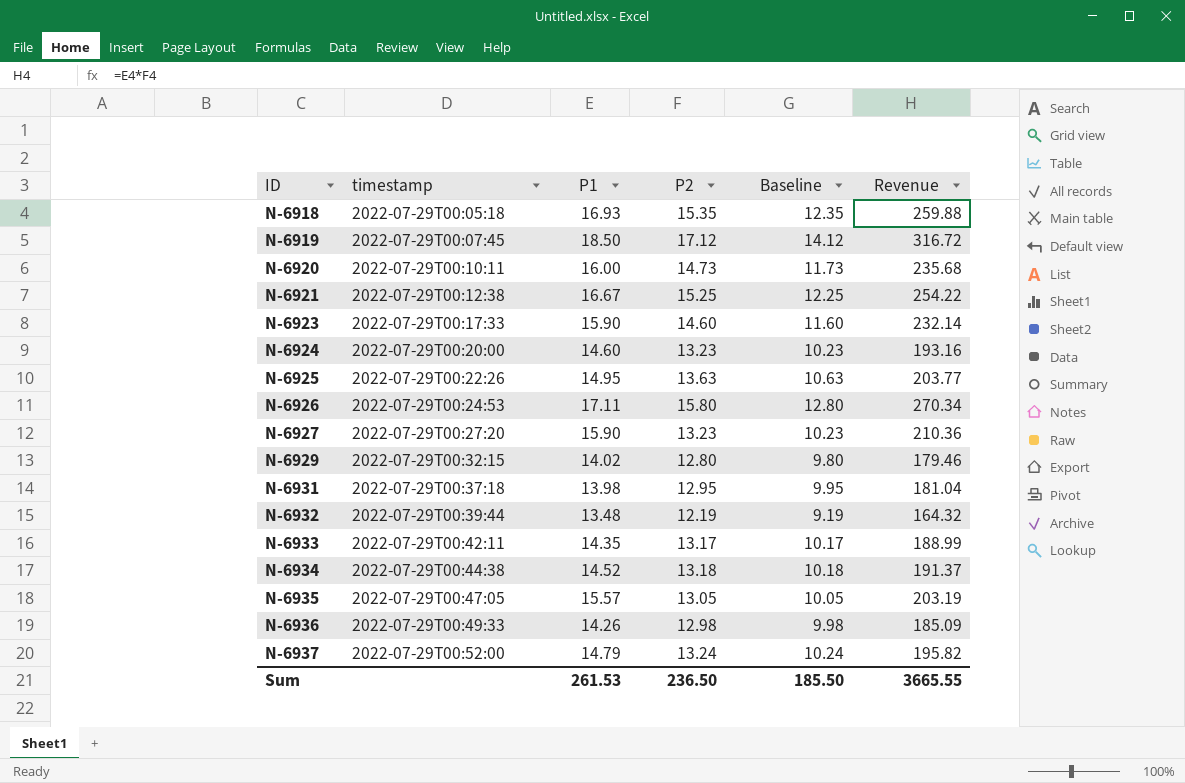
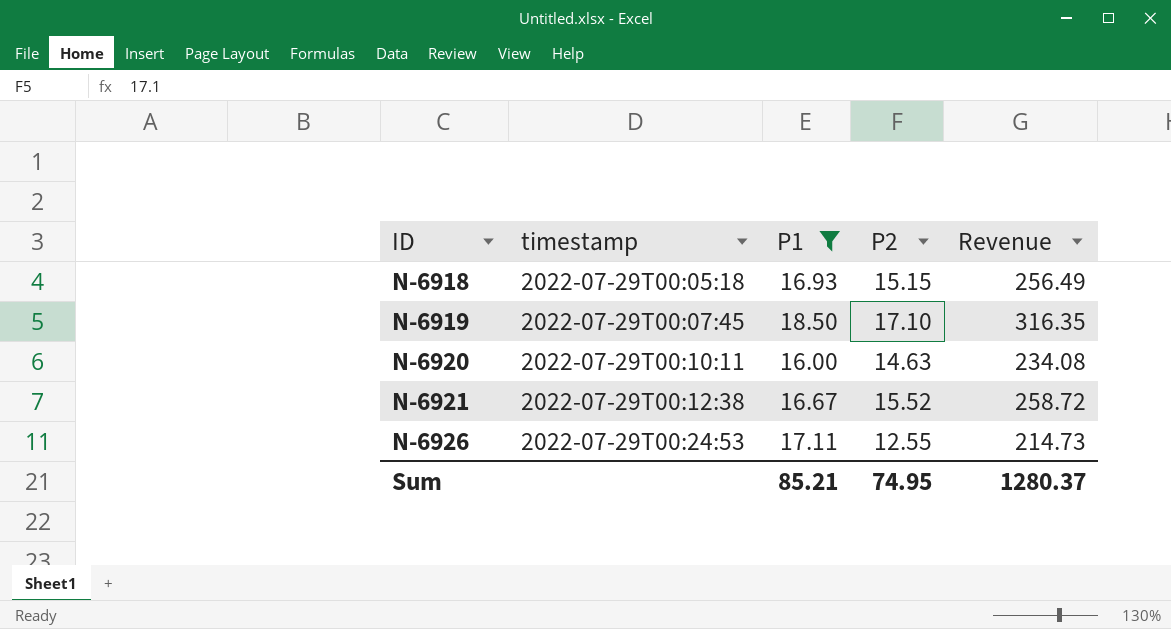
filter: none -> P1 >= 16.00
column Baseline | formula: [P2] - 3 -> none
N-6918 | P2: 15.35 -> 15.15
N-6918 | Revenue: 259.88 -> 256.49
N-6919 | P2: 17.12 -> 17.10
N-6919 | Revenue: 316.72 -> 316.35
N-6920 | P2: 14.73 -> 14.63
N-6920 | Revenue: 235.68 -> 234.08
N-6921 | P2: 15.25 -> 15.52
N-6921 | Revenue: 254.22 -> 258.72
N-6926 | P2: 15.80 -> 12.55
N-6926 | Revenue: 270.34 -> 214.73
Sum | P1: 261.53 -> 85.21
Sum | P2: 236.50 -> 74.95
Sum | Revenue: 3665.55 -> 1280.37

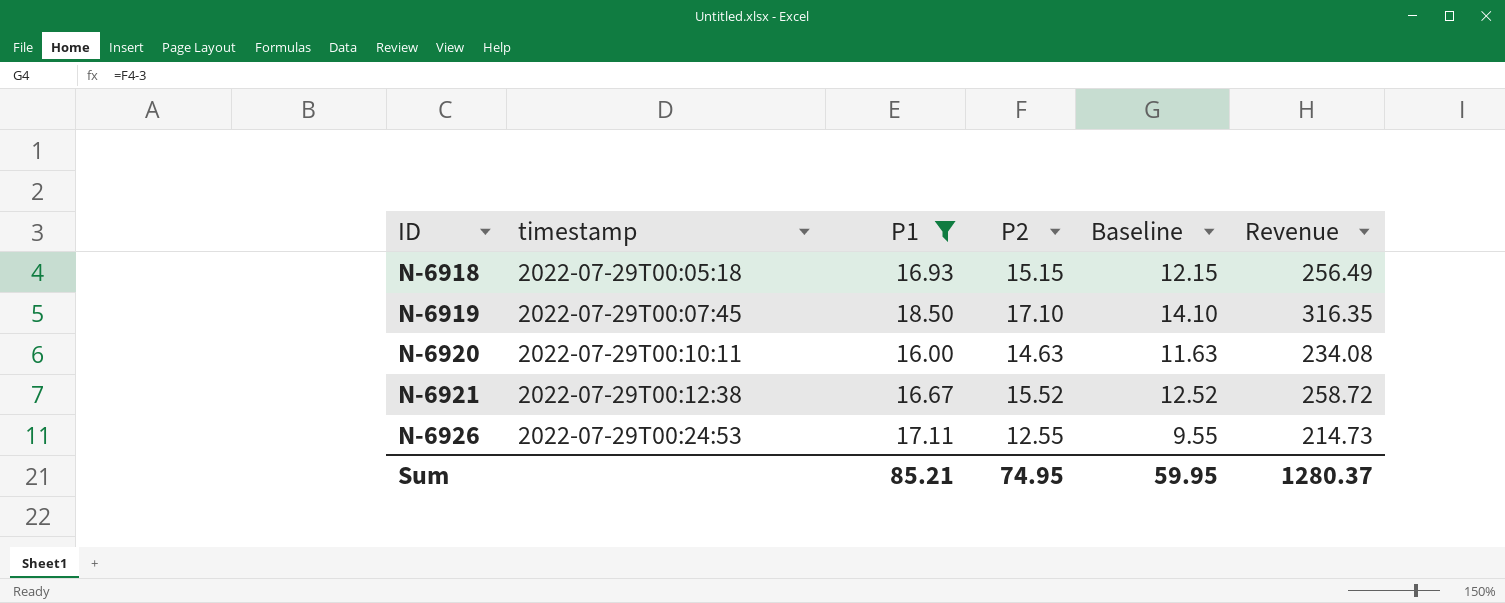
column Baseline | formula: none -> [P2] - 3

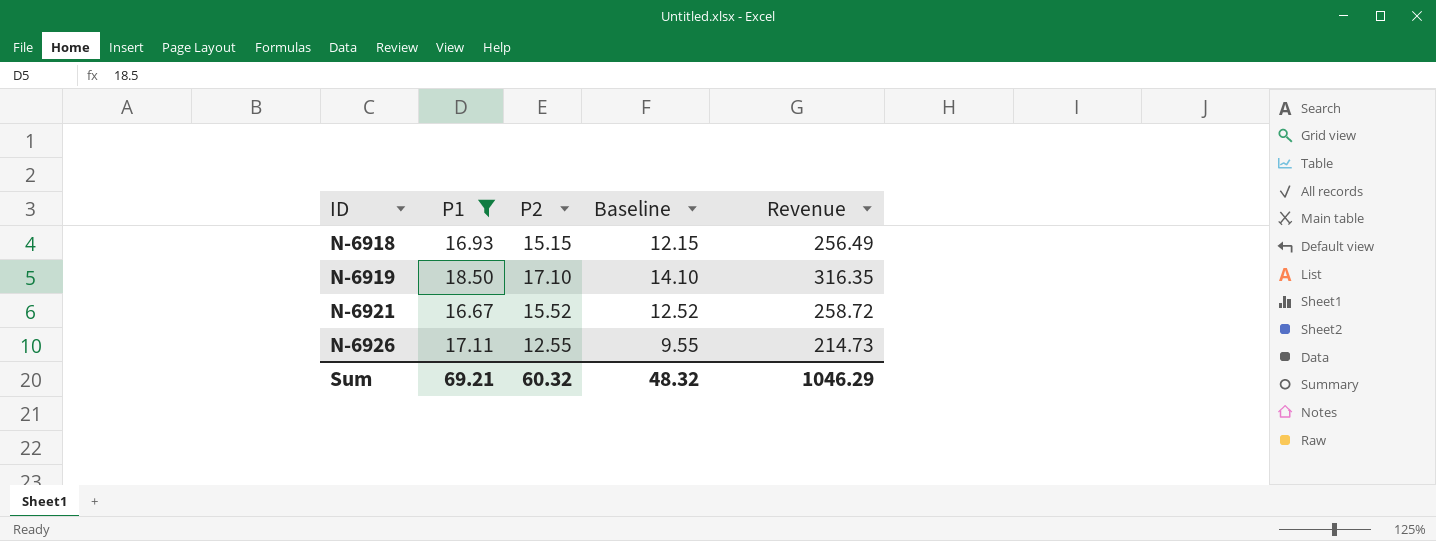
column timestamp | position: 2 -> none
row N-6920: 2022-07-29T00:10:11 | 16.00 | 14.63 | 11.63 | 234.08 -> none
Sum | P1: 85.21 -> 69.21
Sum | P2: 74.95 -> 60.32
Sum | Baseline: 59.95 -> 48.32
Sum | Revenue: 1280.37 -> 1046.29

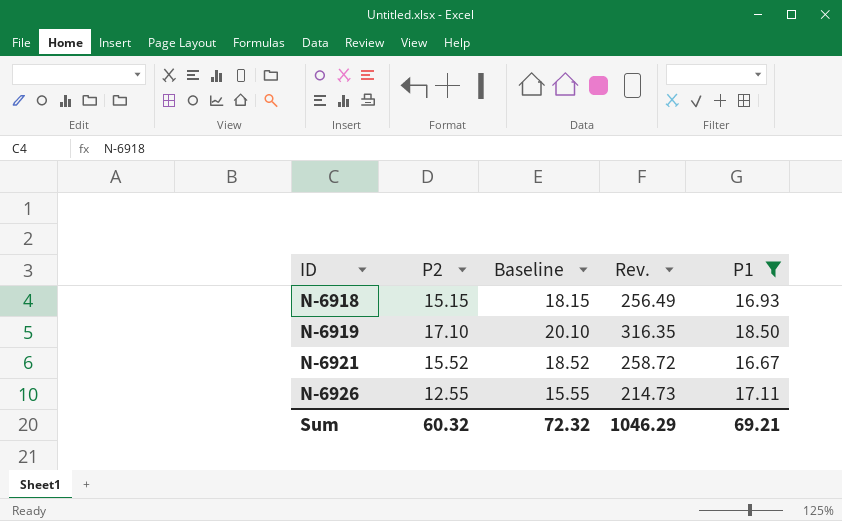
column Baseline | formula: [P2] - 3 -> [P2] + 3
column name: Revenue -> Rev.
column P1 | position: 2 -> 5
Sum | Baseline: 48.32 -> 72.32

